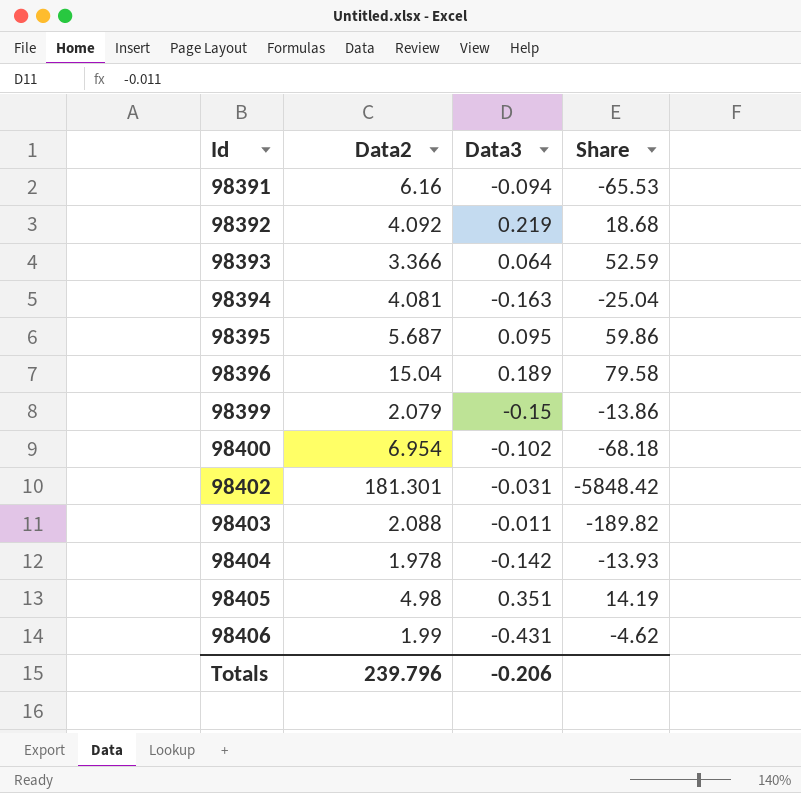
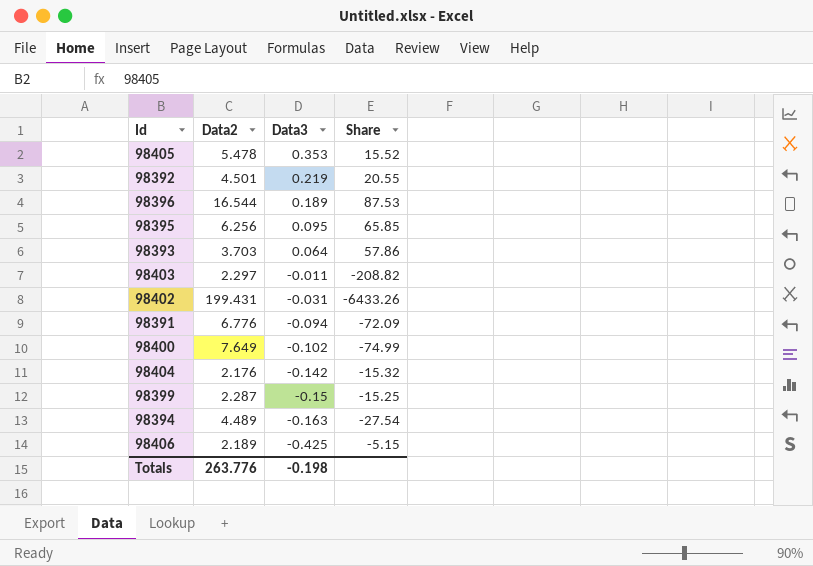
row order: Id ascending -> Data3 descending
98405 | Data2: 4.98 -> 5.478
98405 | Data3: 0.351 -> 0.353
98405 | Share: 14.19 -> 15.52
98392 | Data2: 4.092 -> 4.501
98392 | Share: 18.68 -> 20.55
98396 | Data2: 15.04 -> 16.544
98396 | Share: 79.58 -> 87.53
98395 | Data2: 5.687 -> 6.256
98395 | Share: 59.86 -> 65.85
98393 | Data2: 3.366 -> 3.703
98393 | Share: 52.59 -> 57.86
98403 | Data2: 2.088 -> 2.297
98403 | Share: -189.82 -> -208.82
98402 | Data2: 181.301 -> 199.431
98402 | Share: -5848.42 -> -6433.26
98391 | Data2: 6.16 -> 6.776
98391 | Share: -65.53 -> -72.09
98400 | Data2: 6.954 -> 7.649
98400 | Share: -68.18 -> -74.99
98404 | Data2: 1.978 -> 2.176
98404 | Share: -13.93 -> -15.32
98399 | Data2: 2.079 -> 2.287
98399 | Share: -13.86 -> -15.25
98394 | Data2: 4.081 -> 4.489
98394 | Share: -25.04 -> -27.54
98406 | Data2: 1.99 -> 2.189
98406 | Data3: -0.431 -> -0.425
98406 | Share: -4.62 -> -5.15
Totals | Data2: 239.796 -> 263.776
Totals | Data3: -0.206 -> -0.198

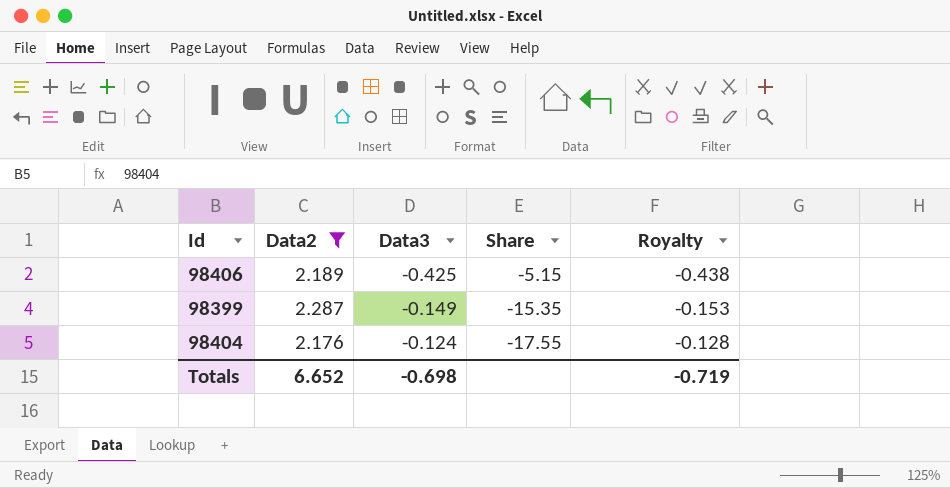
filter: none -> Data2 <= 2.287
row order: Data3 descending -> Data3 ascending
column Royalty | formula: none -> [Data3] * 1.03
98399 | Data3: -0.15 -> -0.149
98399 | Share: -15.25 -> -15.35
98404 | Data3: -0.142 -> -0.124
98404 | Share: -15.32 -> -17.55
Totals | Data2: 263.776 -> 6.652
Totals | Data3: -0.198 -> -0.698

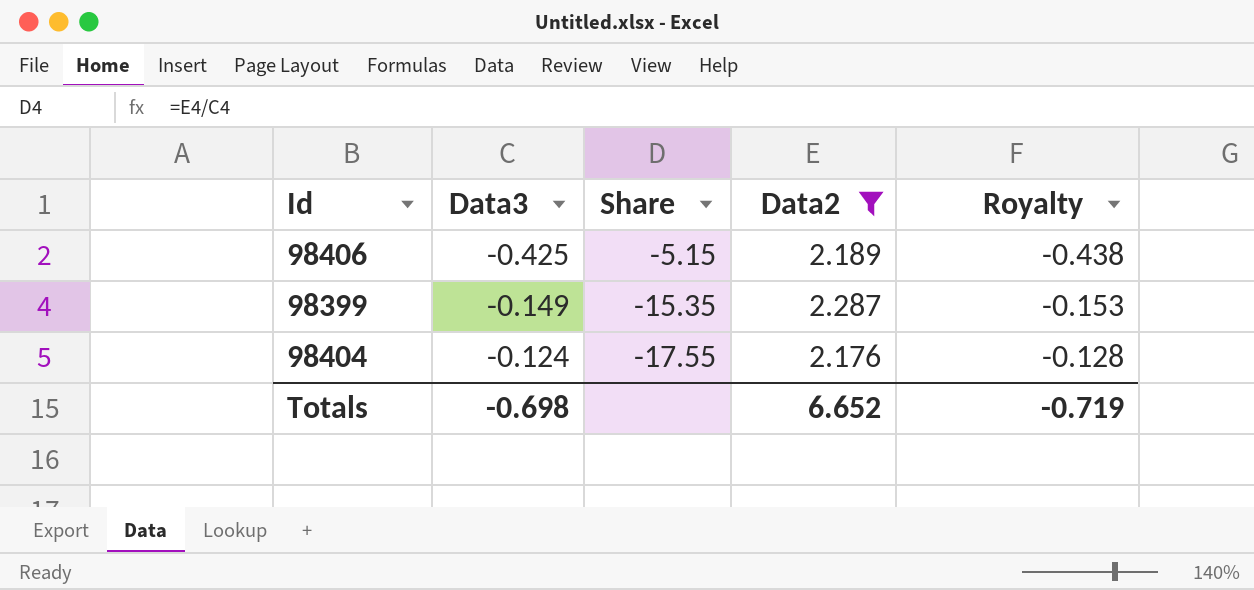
column Data2 | position: 2 -> 4

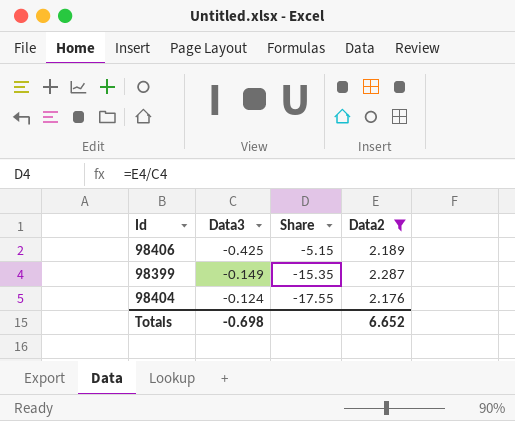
column Royalty | formula: [Data3] * 1.03 -> none

